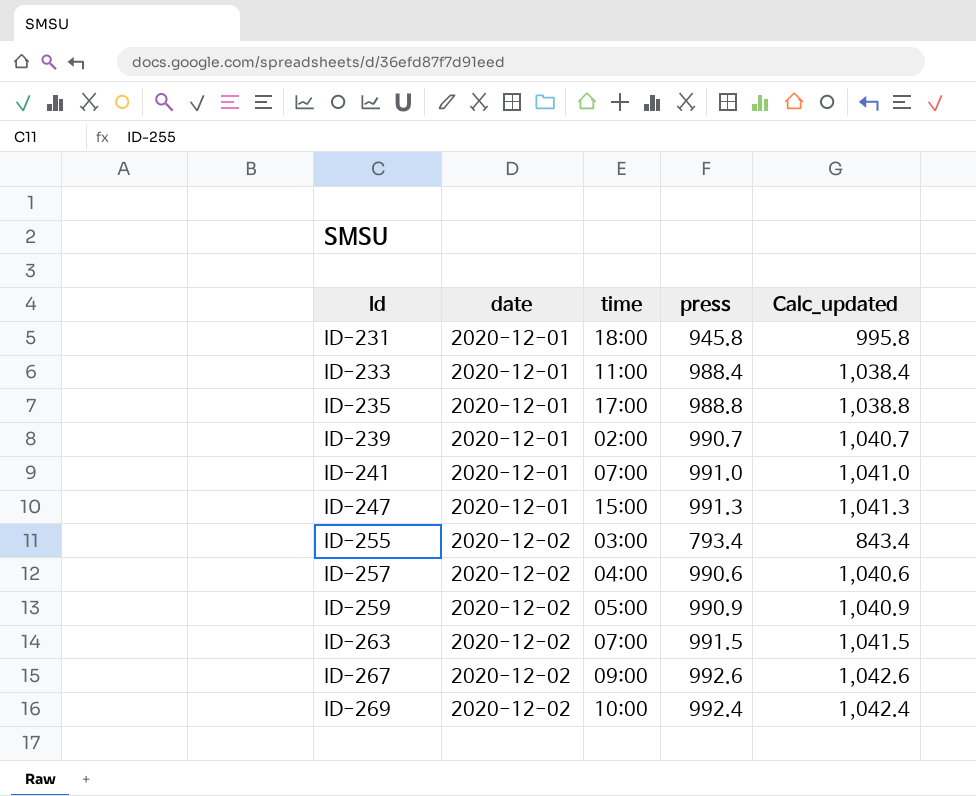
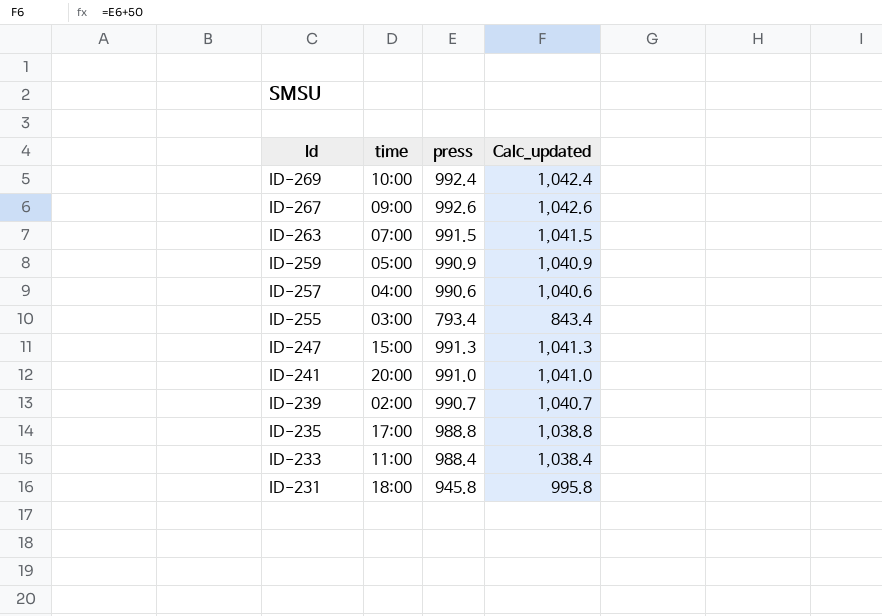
row order: Id ascending -> Id descending
column date | position: 2 -> none
ID-241 | time: 07:00 -> 20:00

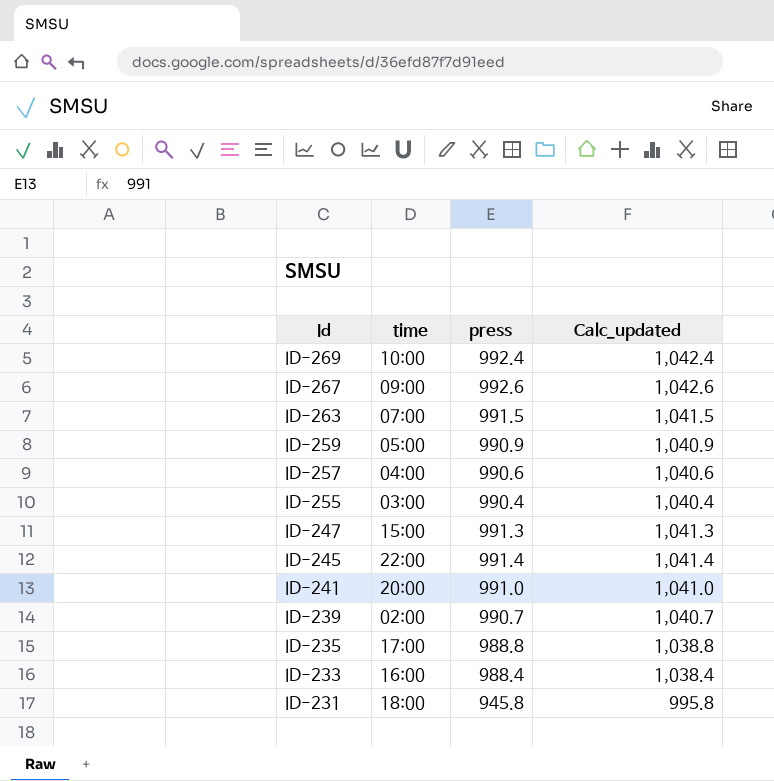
ID-255 | press: 793.4 -> 990.4
ID-255 | Calc_updated: 843.4 -> 1,040.4
row ID-245: none -> 22:00 | 991.4 | 1,041.4
ID-233 | time: 11:00 -> 16:00

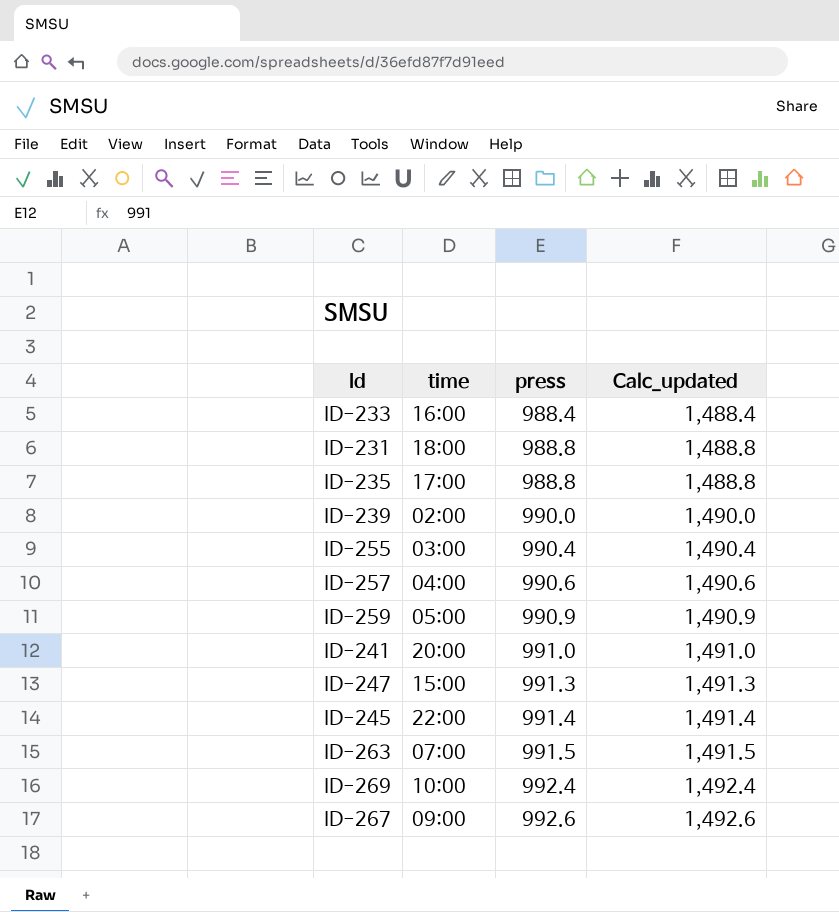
row order: Id descending -> press ascending
column Calc_updated | formula: [press] + 50 -> [press] + 500
ID-231 | press: 945.8 -> 988.8
ID-239 | press: 990.7 -> 990.0

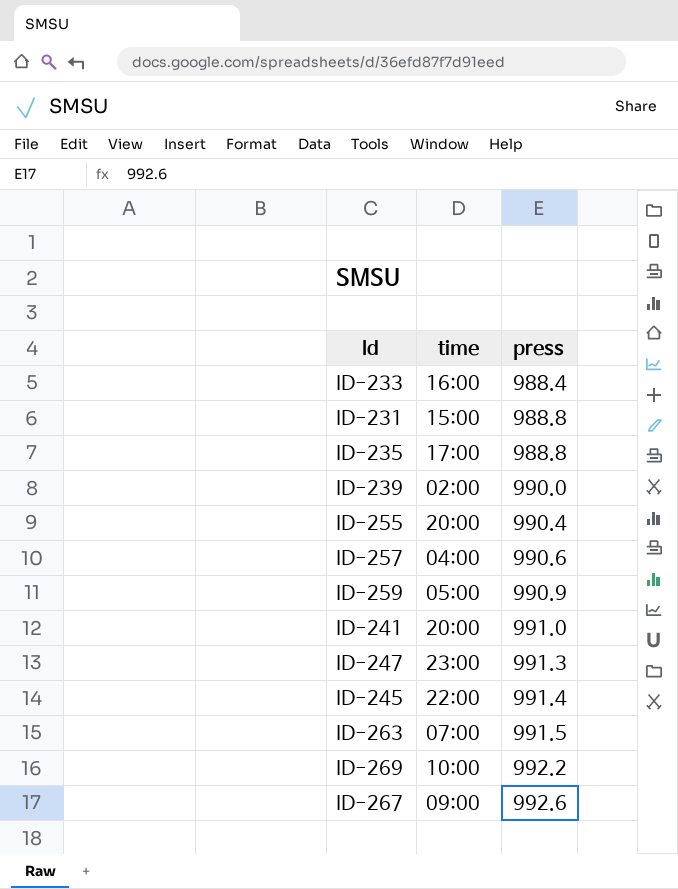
column Calc_updated | formula: [press] + 500 -> none
ID-231 | time: 18:00 -> 15:00
ID-255 | time: 03:00 -> 20:00
ID-247 | time: 15:00 -> 23:00
ID-269 | press: 992.4 -> 992.2

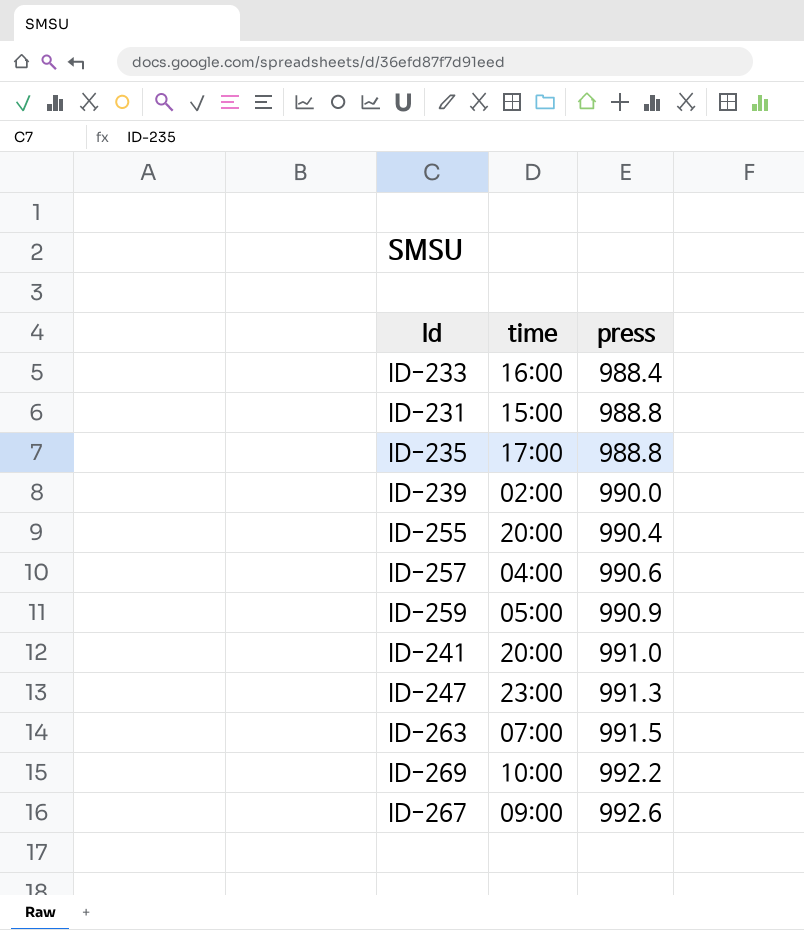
row ID-245: 22:00 | 991.4 -> none

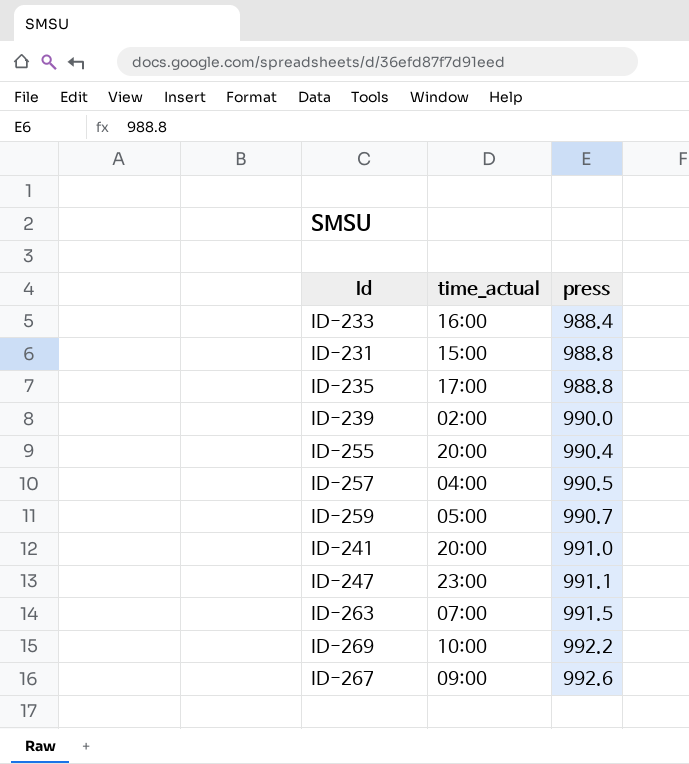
column name: time -> time_actual
ID-257 | press: 990.6 -> 990.5
ID-259 | press: 990.9 -> 990.7
ID-247 | press: 991.3 -> 991.1

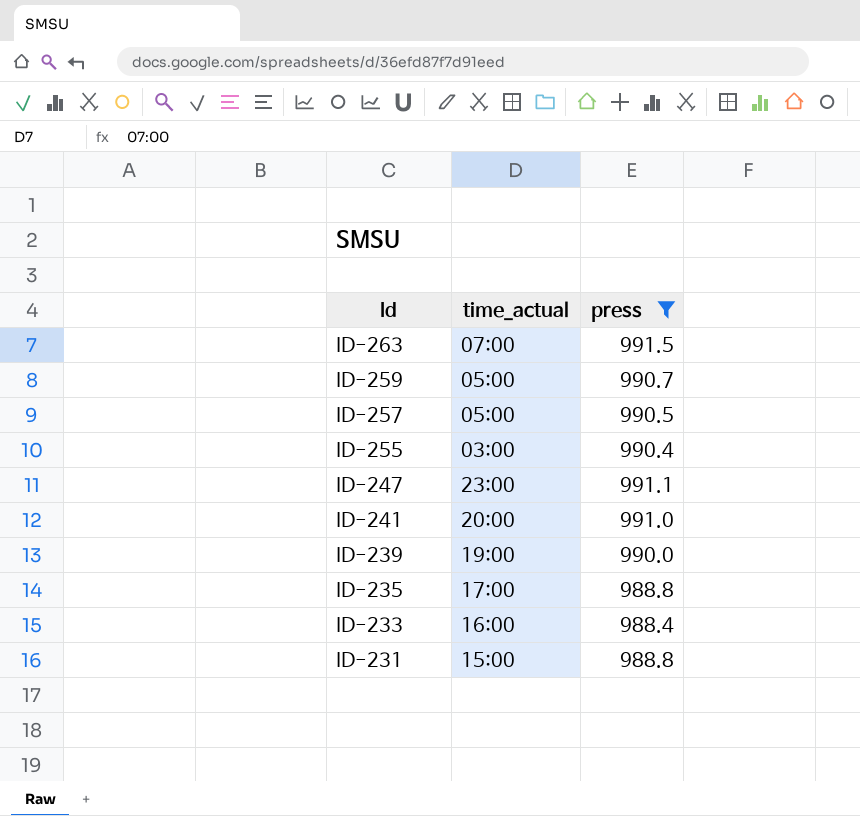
filter: none -> press <= 991.5
row order: press ascending -> Id descending
ID-257 | time_actual: 04:00 -> 05:00
ID-255 | time_actual: 20:00 -> 03:00
ID-239 | time_actual: 02:00 -> 19:00

